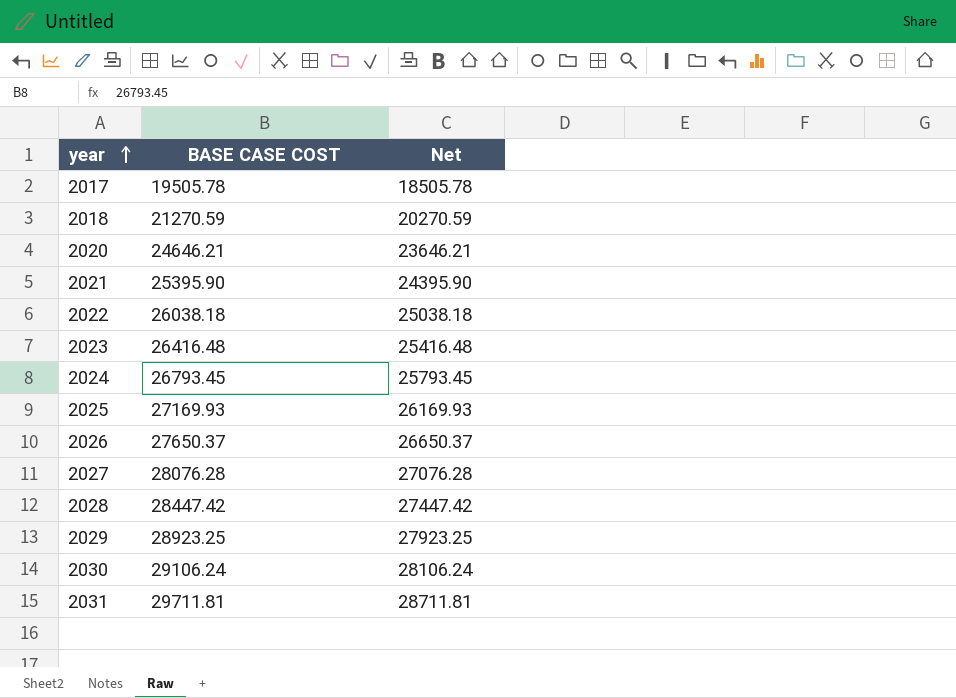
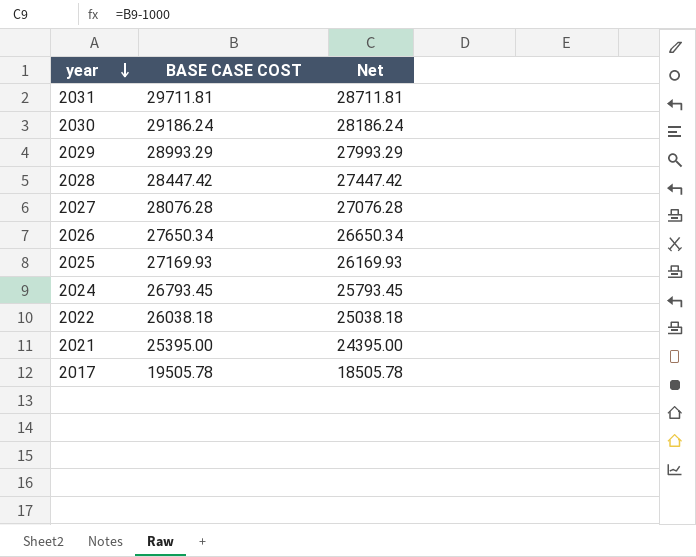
row order: year ascending -> year descending
row 2018: 21270.59 | 20270.59 -> none
row 2020: 24646.21 | 23646.21 -> none
row 2023: 26416.48 | 25416.48 -> none
2030 | BASE CASE COST: 29106.24 -> 29186.24
2030 | Net: 28106.24 -> 28186.24
2029 | BASE CASE COST: 28923.25 -> 28993.29
2029 | Net: 27923.25 -> 27993.29
2026 | BASE CASE COST: 27650.37 -> 27650.34
2026 | Net: 26650.37 -> 26650.34
2021 | BASE CASE COST: 25395.90 -> 25395.00
2021 | Net: 24395.90 -> 24395.00

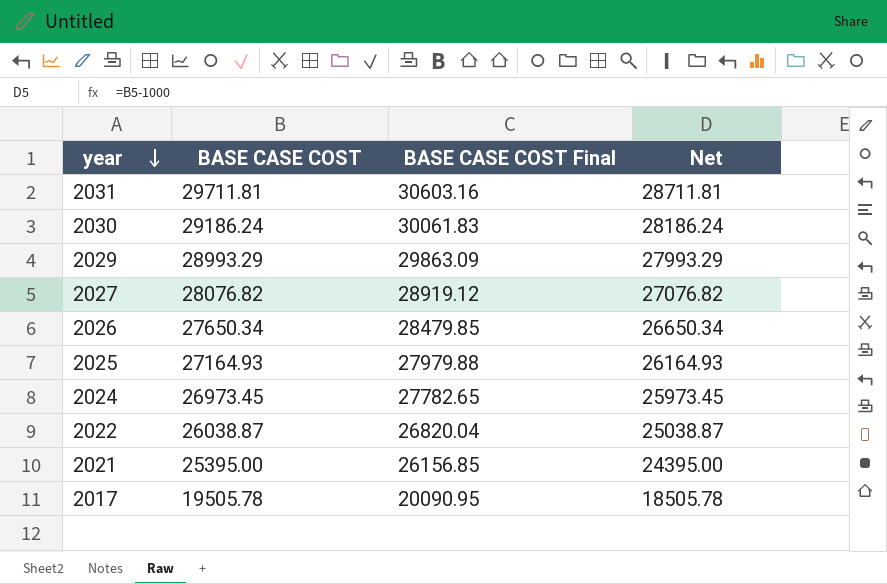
column BASE CASE COST Final | formula: none -> [BASE CASE COST] * 1.03
row 2028: 28447.42 | 27447.42 -> none
2027 | BASE CASE COST: 28076.28 -> 28076.82
2027 | Net: 27076.28 -> 27076.82
2025 | BASE CASE COST: 27169.93 -> 27164.93
2025 | Net: 26169.93 -> 26164.93
2024 | BASE CASE COST: 26793.45 -> 26973.45
2024 | Net: 25793.45 -> 25973.45
2022 | BASE CASE COST: 26038.18 -> 26038.87
2022 | Net: 25038.18 -> 25038.87

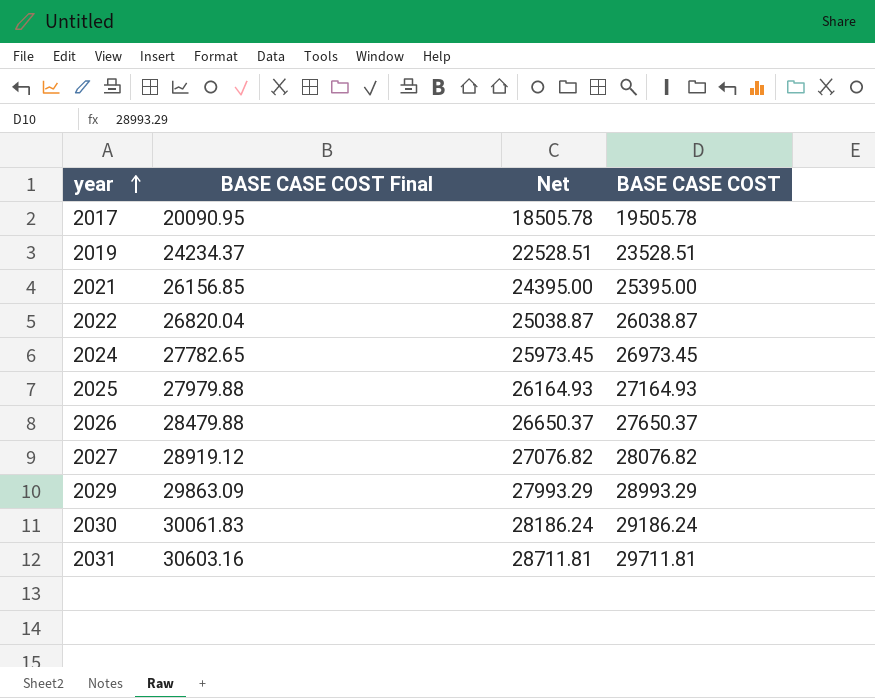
row order: year descending -> year ascending
column BASE CASE COST | position: 2 -> 4
row 2019: none -> 24234.37 | 22528.51 | 23528.51
2026 | BASE CASE COST Final: 28479.85 -> 28479.88
2026 | Net: 26650.34 -> 26650.37
2026 | BASE CASE COST: 27650.34 -> 27650.37

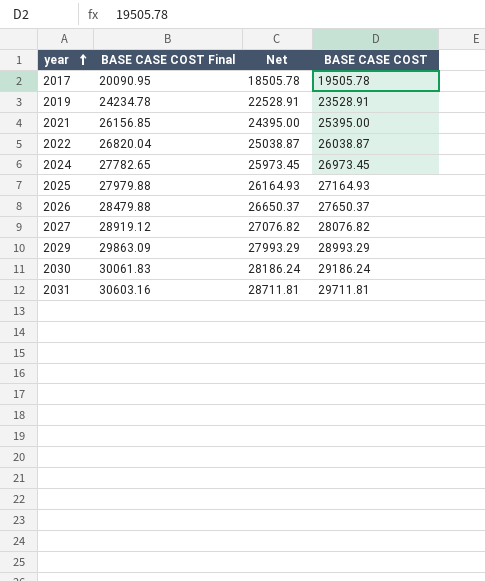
2019 | BASE CASE COST Final: 24234.37 -> 24234.78
2019 | Net: 22528.51 -> 22528.91
2019 | BASE CASE COST: 23528.51 -> 23528.91

